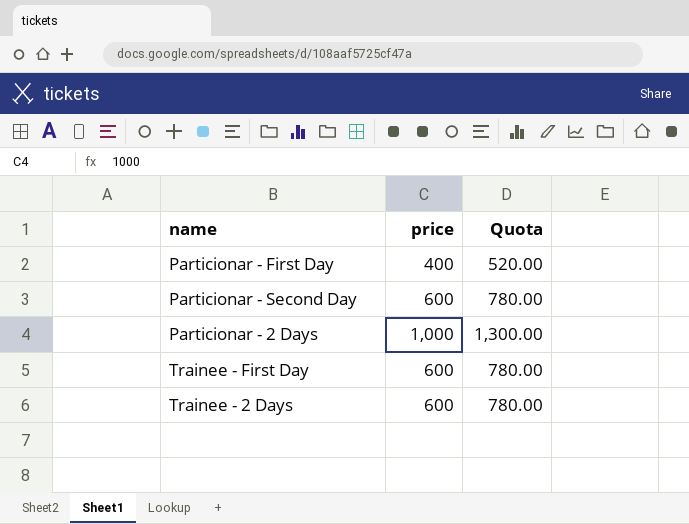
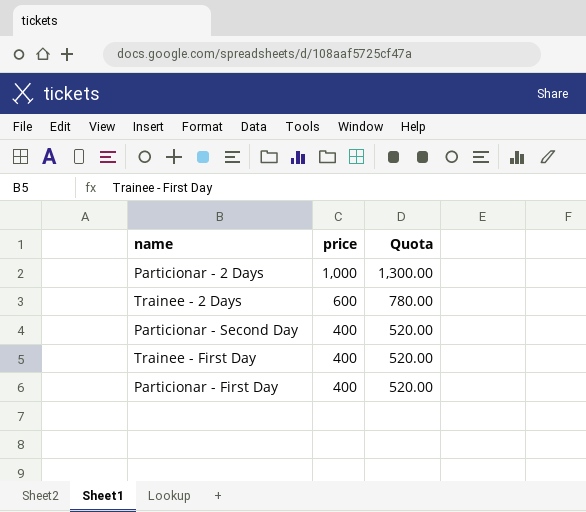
row order: none -> price descending
Particionar - Second Day | price: 600 -> 400
Particionar - Second Day | Quota: 780.00 -> 520.00
Trainee - First Day | price: 600 -> 400
Trainee - First Day | Quota: 780.00 -> 520.00

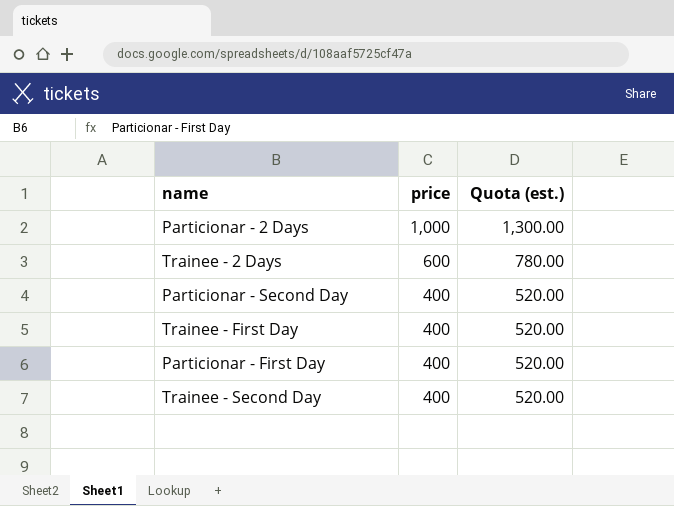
column name: Quota -> Quota (est.)
row Trainee - Second Day: none -> 400 | 520.00

